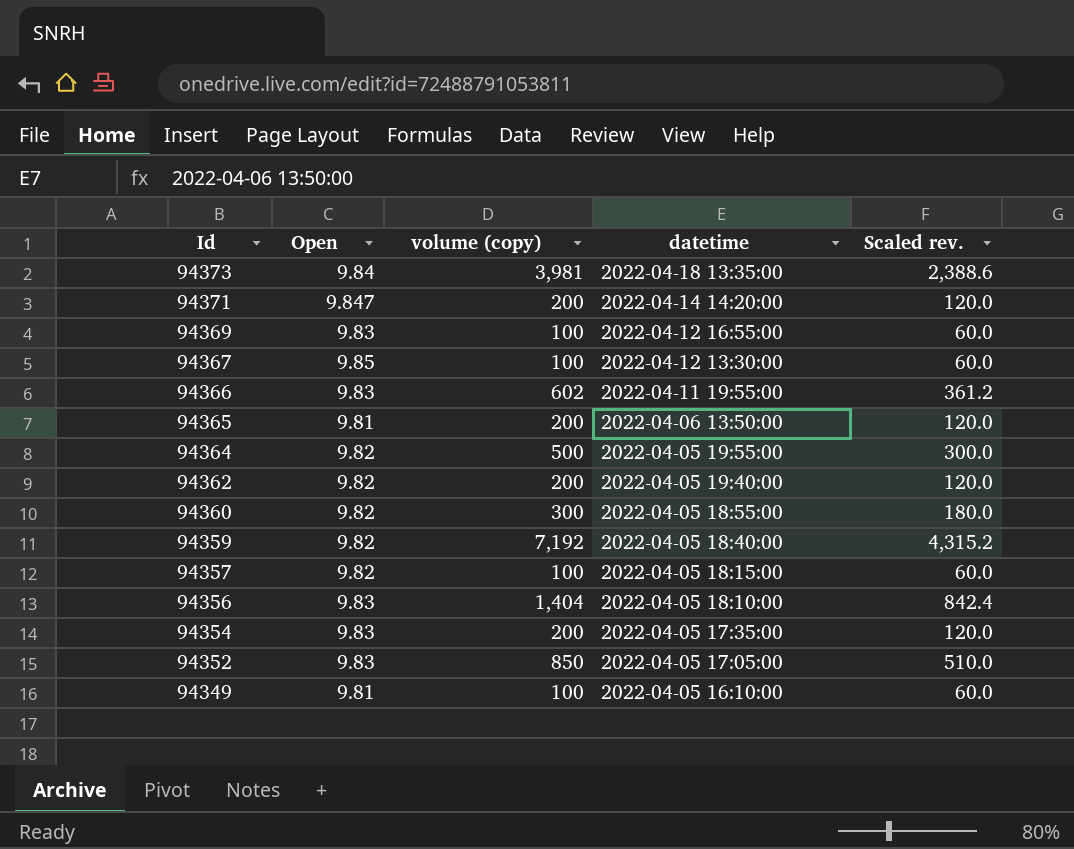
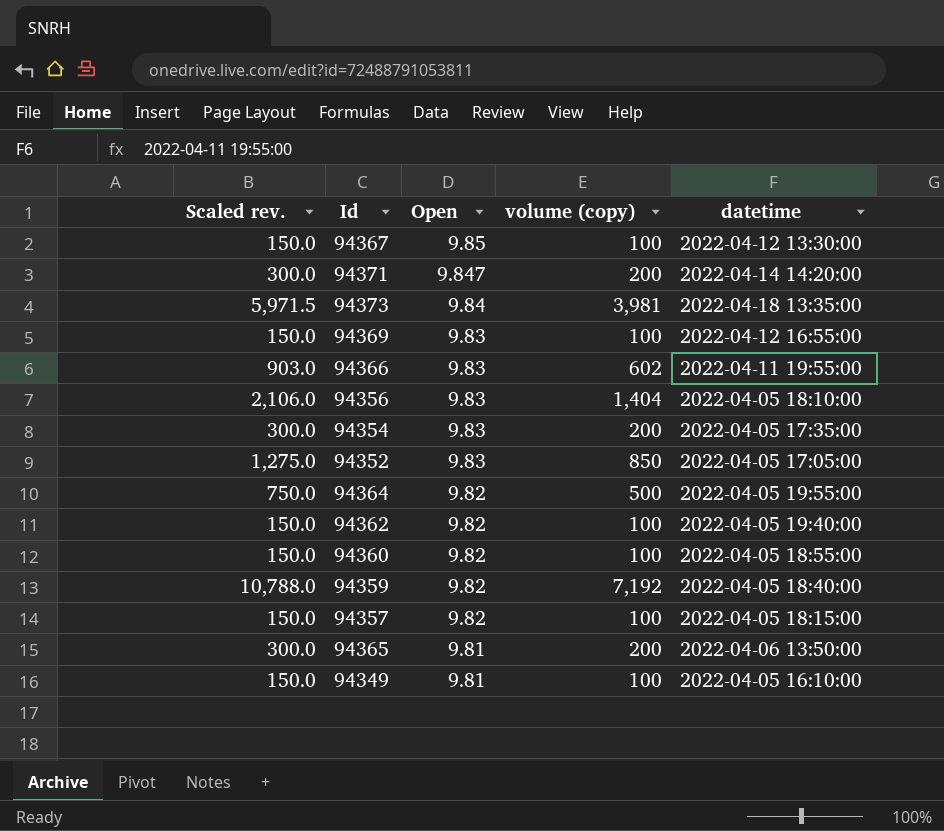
row order: Id descending -> Open descending
column Scaled rev. | formula: [volume (copy)] * 0.6 -> [volume (copy)] * 1.5
column Scaled rev. | position: 5 -> 1
94362 | volume (copy): 200 -> 100
94360 | volume (copy): 300 -> 100

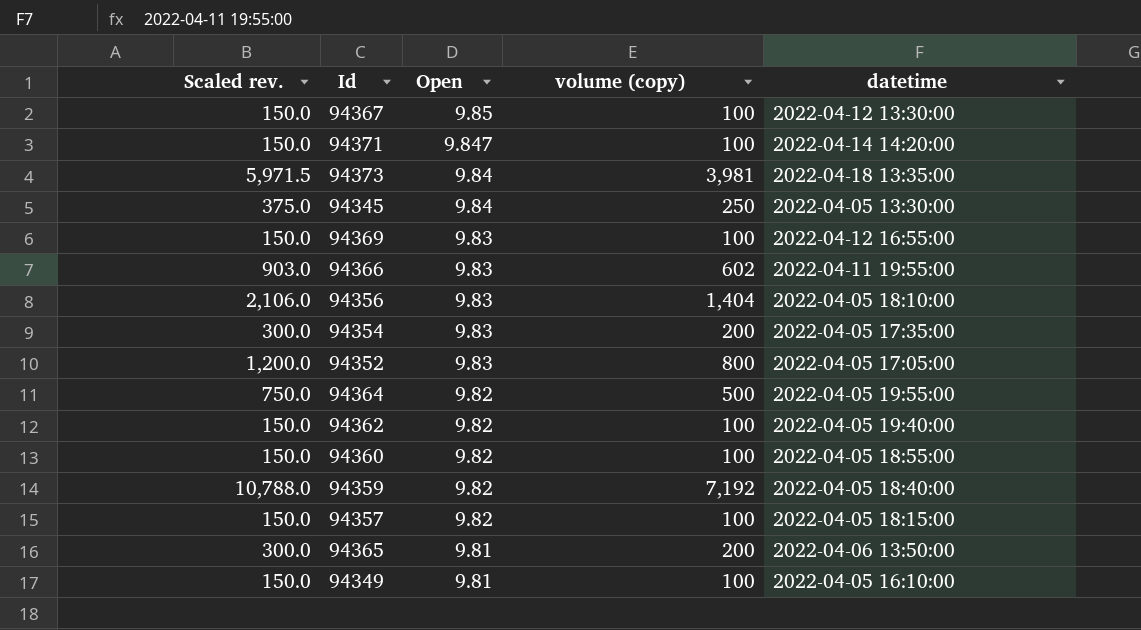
94371 | Scaled rev.: 300.0 -> 150.0
94371 | volume (copy): 200 -> 100
row 94345: none -> 375.0 | 9.84 | 250 | 2022-04-05 13:30:00
94352 | Scaled rev.: 1,275.0 -> 1,200.0
94352 | volume (copy): 850 -> 800

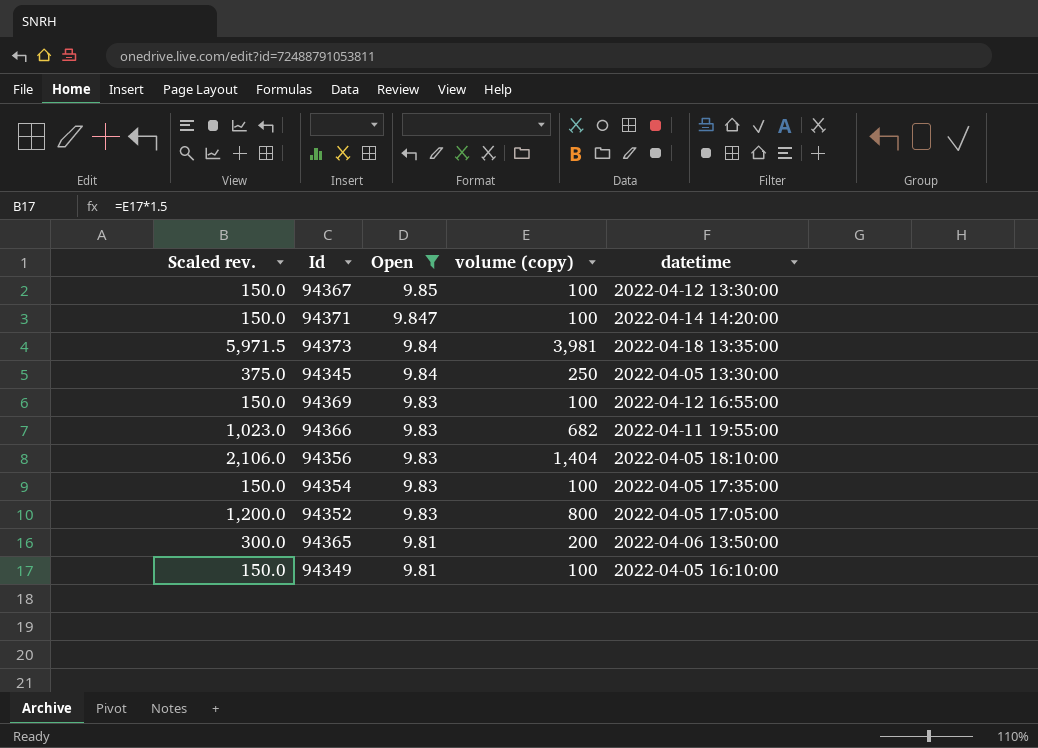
filter: none -> Open != 9.82
94366 | Scaled rev.: 903.0 -> 1,023.0
94366 | volume (copy): 602 -> 682
94354 | Scaled rev.: 300.0 -> 150.0
94354 | volume (copy): 200 -> 100

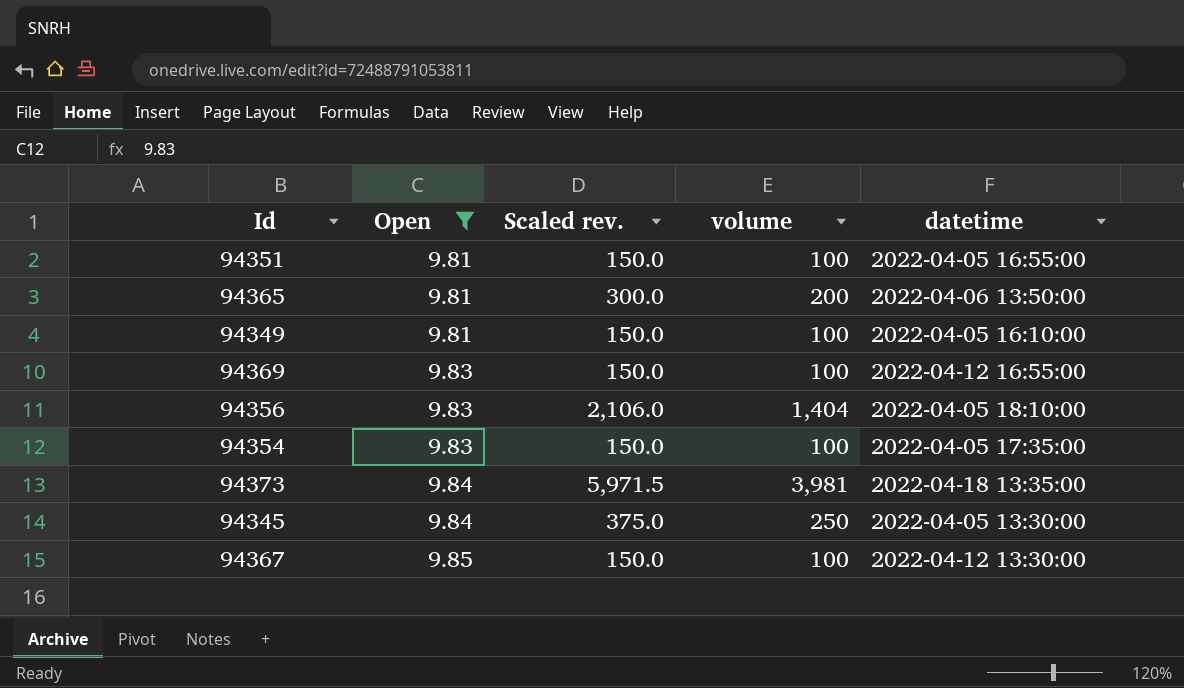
row order: Open descending -> Open ascending
column Scaled rev. | position: 1 -> 3
column name: volume (copy) -> volume
row 94371: 150.0 | 9.847 | 100 | 2022-04-14 14:20:00 -> none
row 94366: 1,023.0 | 9.83 | 682 | 2022-04-11 19:55:00 -> none
row 94352: 1,200.0 | 9.83 | 800 | 2022-04-05 17:05:00 -> none
row 94351: none -> 9.81 | 150.0 | 100 | 2022-04-05 16:55:00

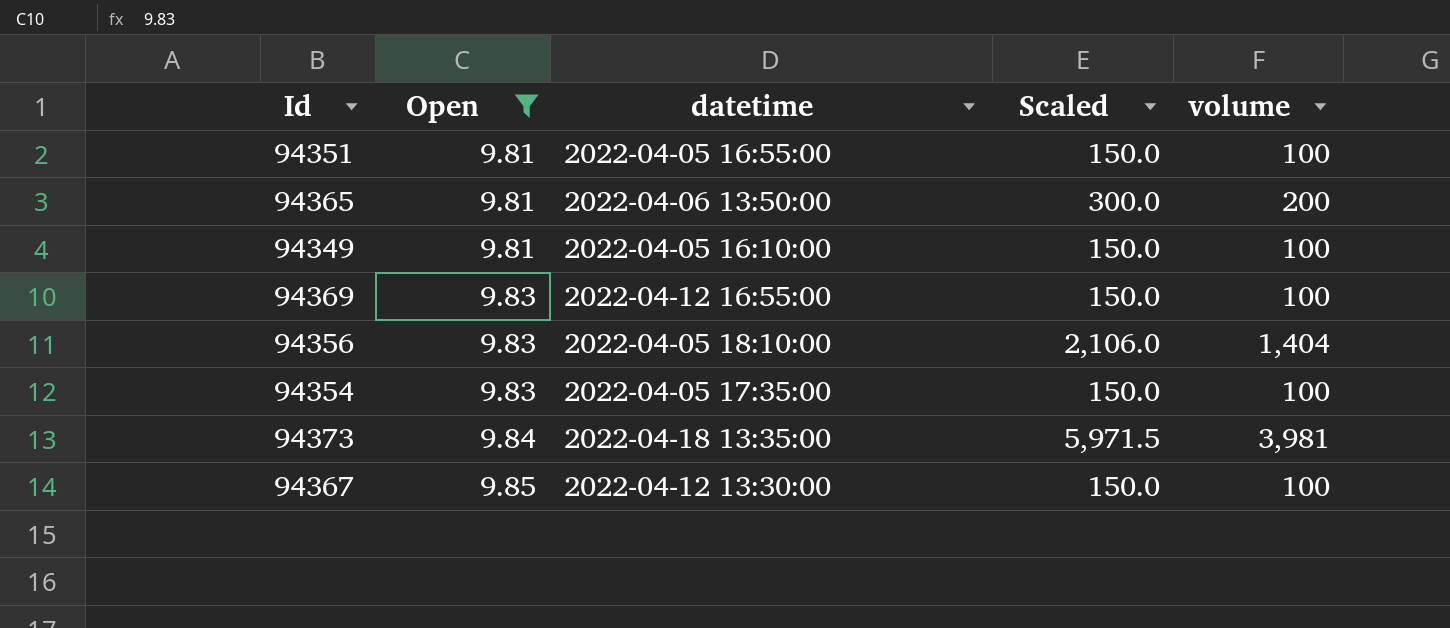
column datetime | position: 5 -> 3
column name: Scaled rev. -> Scaled
row 94345: 9.84 | 375.0 | 250 | 2022-04-05 13:30:00 -> none

